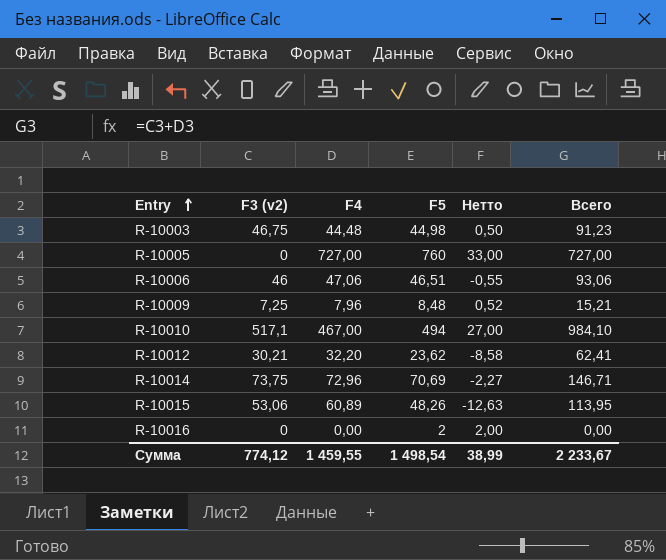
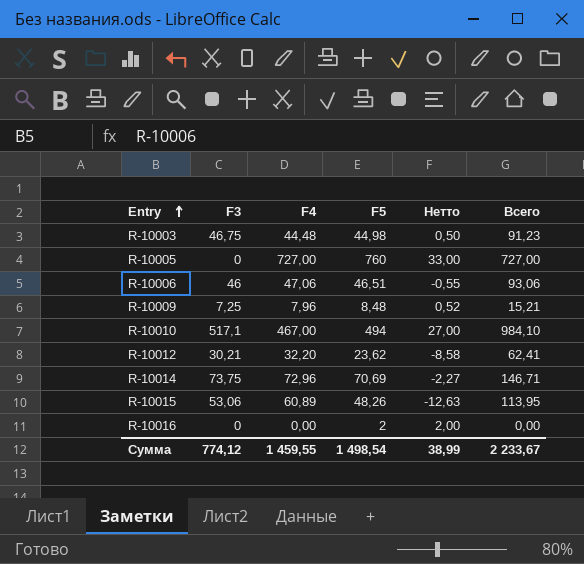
column name: F3 (v2) -> F3

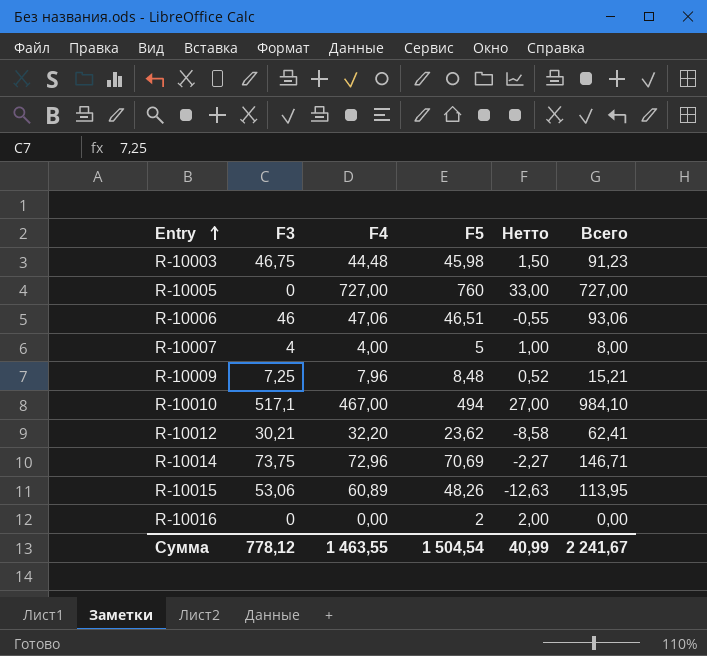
R-10003 | F5: 44,98 -> 45,98
R-10003 | Нетто: 0,50 -> 1,50
row R-10007: none -> 4 | 4,00 | 5 | 1,00 | 8,00
Сумма | F3: 774,12 -> 778,12
Сумма | F4: 1 459,55 -> 1 463,55
Сумма | F5: 1 498,54 -> 1 504,54
Сумма | Нетто: 38,99 -> 40,99
Сумма | Всего: 2 233,67 -> 2 241,67

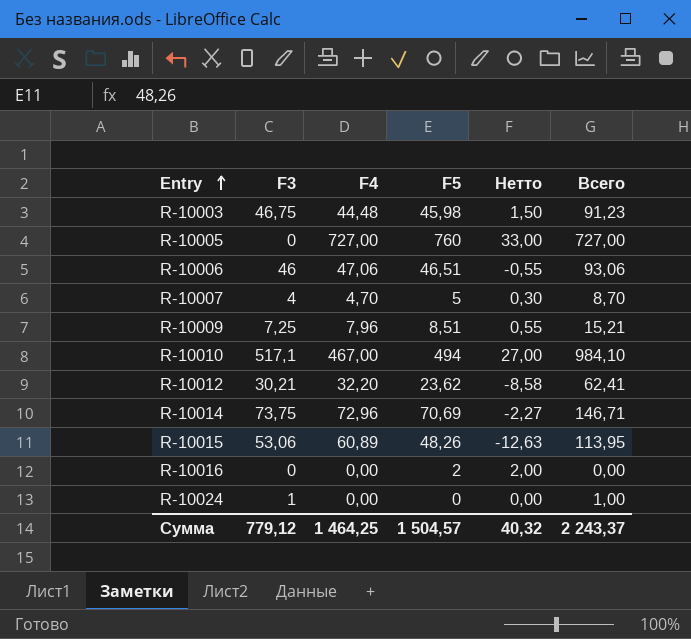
R-10007 | F4: 4,00 -> 4,70
R-10007 | Нетто: 1,00 -> 0,30
R-10007 | Всего: 8,00 -> 8,70
R-10009 | F5: 8,48 -> 8,51
R-10009 | Нетто: 0,52 -> 0,55
row R-10024: none -> 1 | 0,00 | 0 | 0,00 | 1,00
Сумма | F3: 778,12 -> 779,12
Сумма | F4: 1 463,55 -> 1 464,25
Сумма | F5: 1 504,54 -> 1 504,57
Сумма | Нетто: 40,99 -> 40,32
Сумма | Всего: 2 241,67 -> 2 243,37

